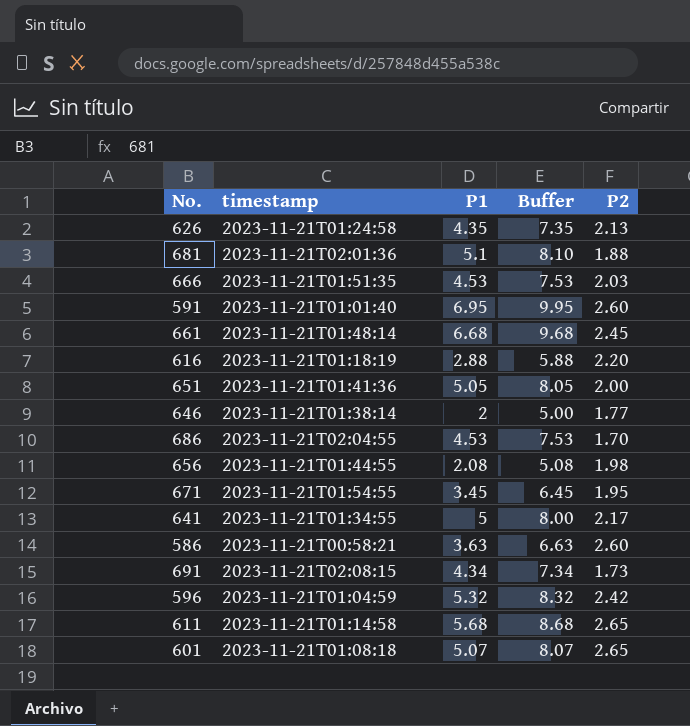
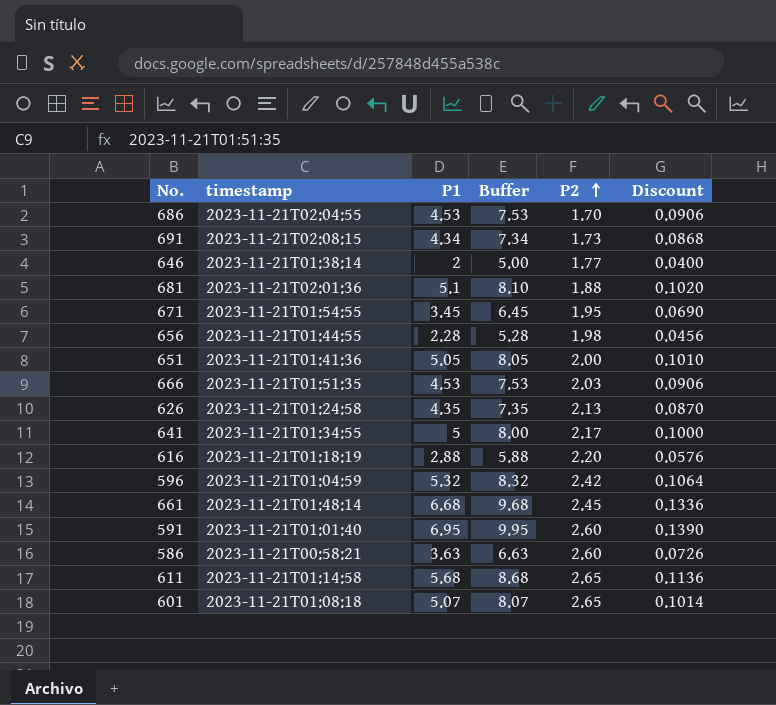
row order: none -> P2 ascending
column Discount | formula: none -> [P1] * 0.02
656 | P1: 2.08 -> 2.28
656 | Buffer: 5.08 -> 5.28

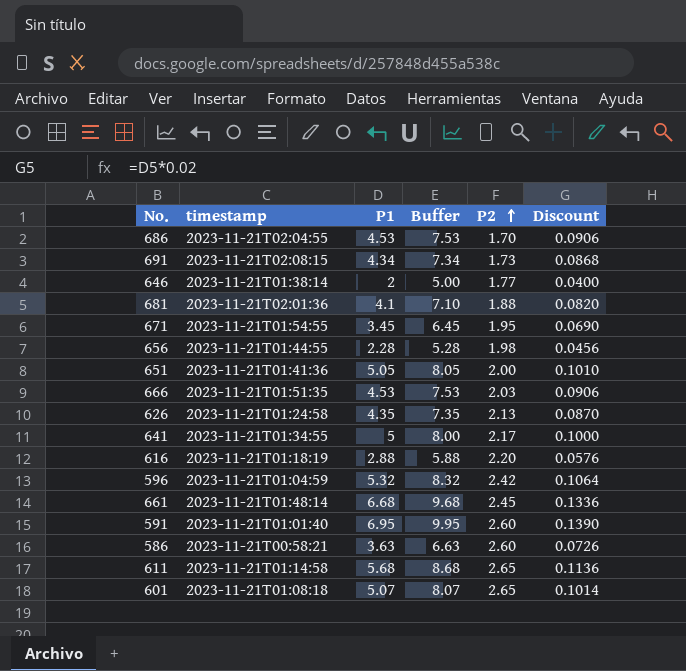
681 | P1: 5.1 -> 4.1
681 | Buffer: 8.10 -> 7.10
681 | Discount: 0.1020 -> 0.0820

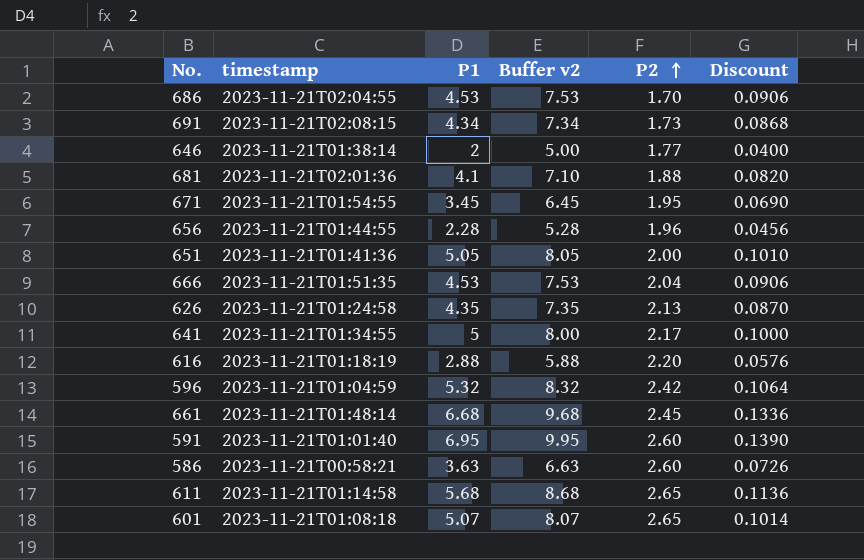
column name: Buffer -> Buffer v2
656 | P2: 1.98 -> 1.96
666 | P2: 2.03 -> 2.04

